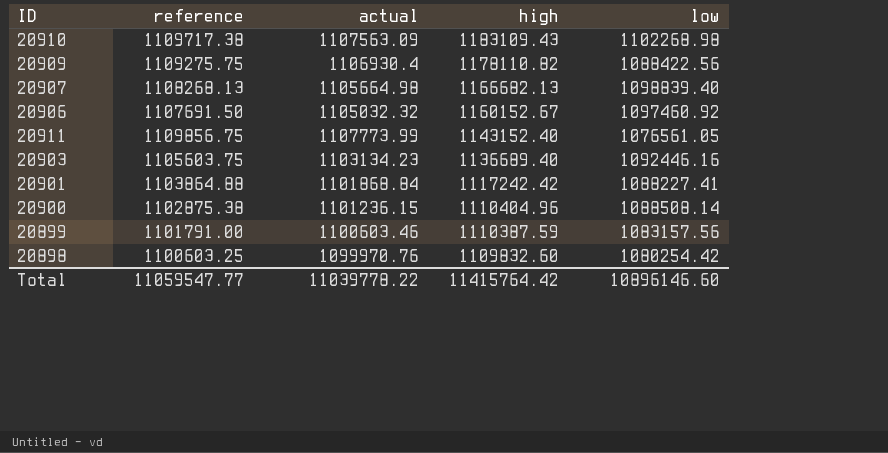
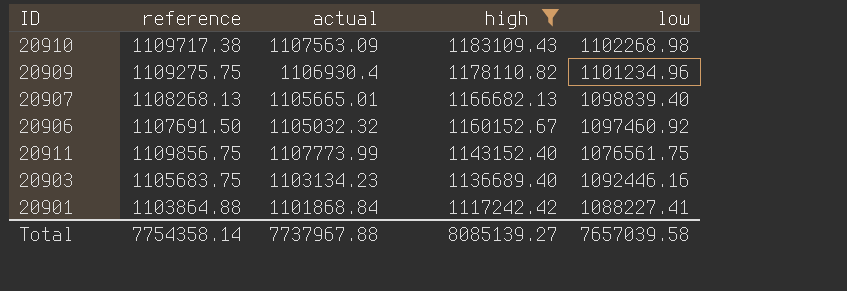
filter: none -> high >= 1117242.42
20909 | low: 1088422.56 -> 1101234.96
20907 | actual: 1105664.98 -> 1105665.01
20911 | low: 1076561.05 -> 1076561.75
20903 | reference: 1105603.75 -> 1105683.75
Total | reference: 11059547.77 -> 7754358.14
Total | actual: 11039778.22 -> 7737967.88
Total | high: 11415764.42 -> 8085139.27
Total | low: 10896146.60 -> 7657039.58

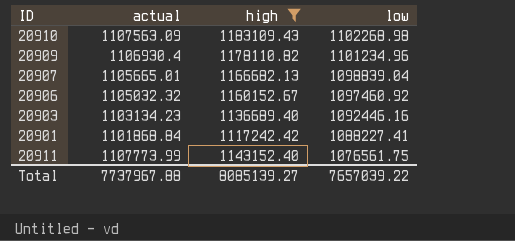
row order: high descending -> low descending
column reference | position: 2 -> none
20907 | low: 1098839.40 -> 1098839.04
Total | low: 7657039.58 -> 7657039.22

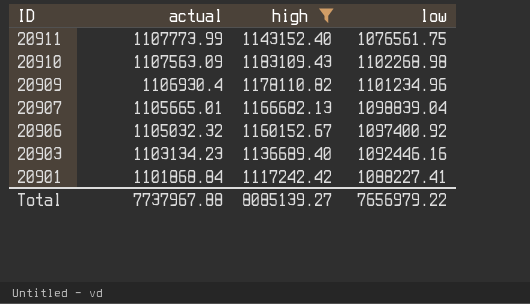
row order: low descending -> ID descending
20906 | low: 1097460.92 -> 1097400.92
Total | low: 7657039.22 -> 7656979.22

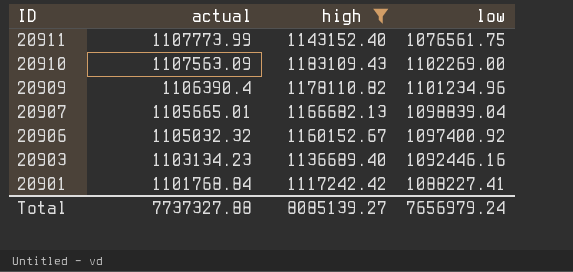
20910 | low: 1102268.98 -> 1102269.00
20909 | actual: 1106930.4 -> 1106390.4
20901 | actual: 1101868.84 -> 1101768.84
Total | actual: 7737967.88 -> 7737327.88
Total | low: 7656979.22 -> 7656979.24

